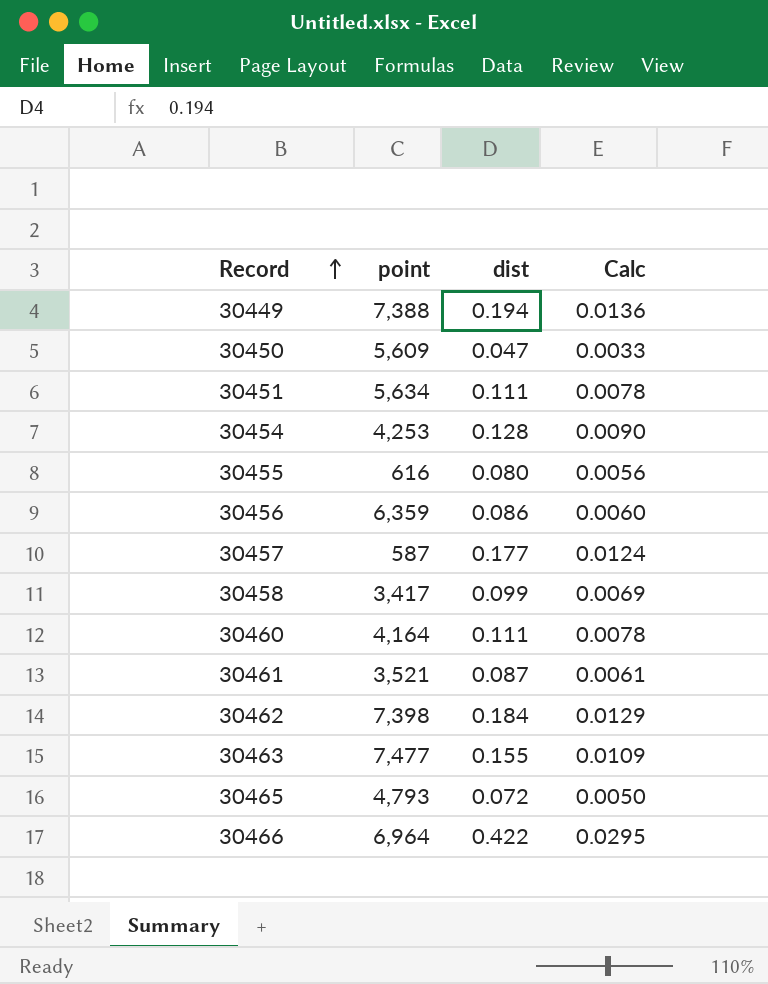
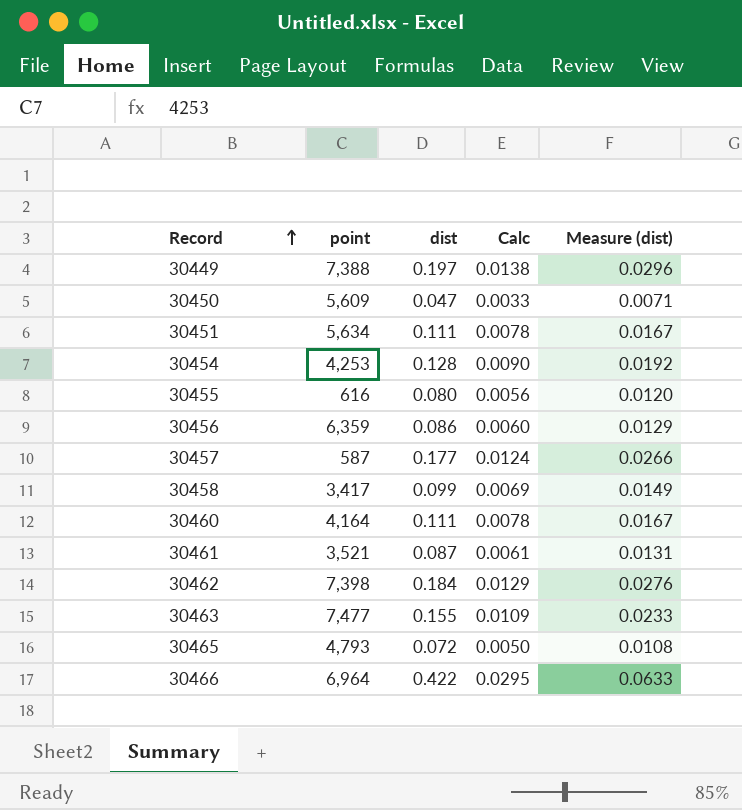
column Measure (dist) | formula: none -> [dist] * 0.15
30449 | dist: 0.194 -> 0.197
30449 | Calc: 0.0136 -> 0.0138

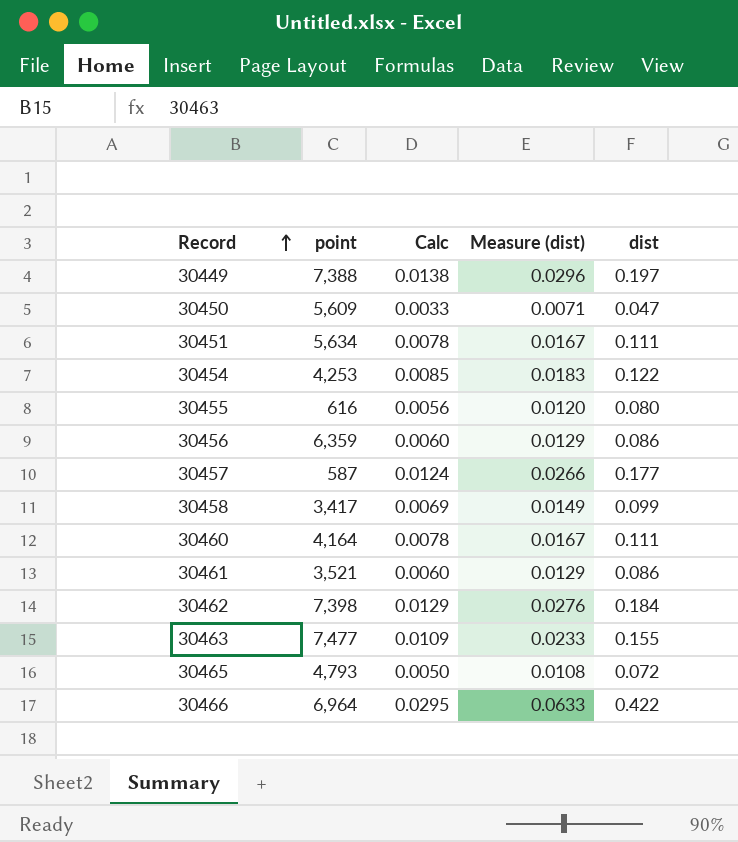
column dist | position: 3 -> 5
30454 | Calc: 0.0090 -> 0.0085
30454 | Measure (dist): 0.0192 -> 0.0183
30454 | dist: 0.128 -> 0.122
30461 | Calc: 0.0061 -> 0.0060
30461 | Measure (dist): 0.0131 -> 0.0129
30461 | dist: 0.087 -> 0.086

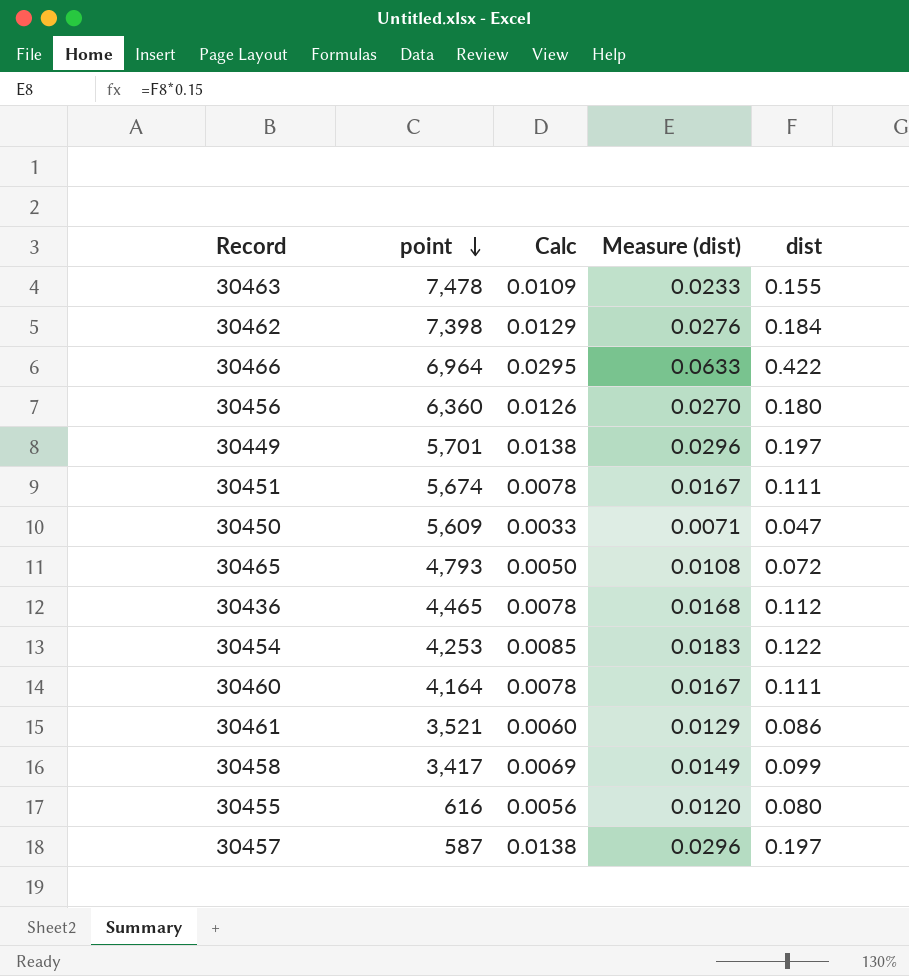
row order: Record ascending -> point descending
30463 | point: 7,477 -> 7,478
30456 | point: 6,359 -> 6,360
30456 | Calc: 0.0060 -> 0.0126
30456 | Measure (dist): 0.0129 -> 0.0270
30456 | dist: 0.086 -> 0.180
30449 | point: 7,388 -> 5,701
30451 | point: 5,634 -> 5,674
row 30436: none -> 4,465 | 0.0078 | 0.0168 | 0.112
30457 | Calc: 0.0124 -> 0.0138
30457 | Measure (dist): 0.0266 -> 0.0296
30457 | dist: 0.177 -> 0.197

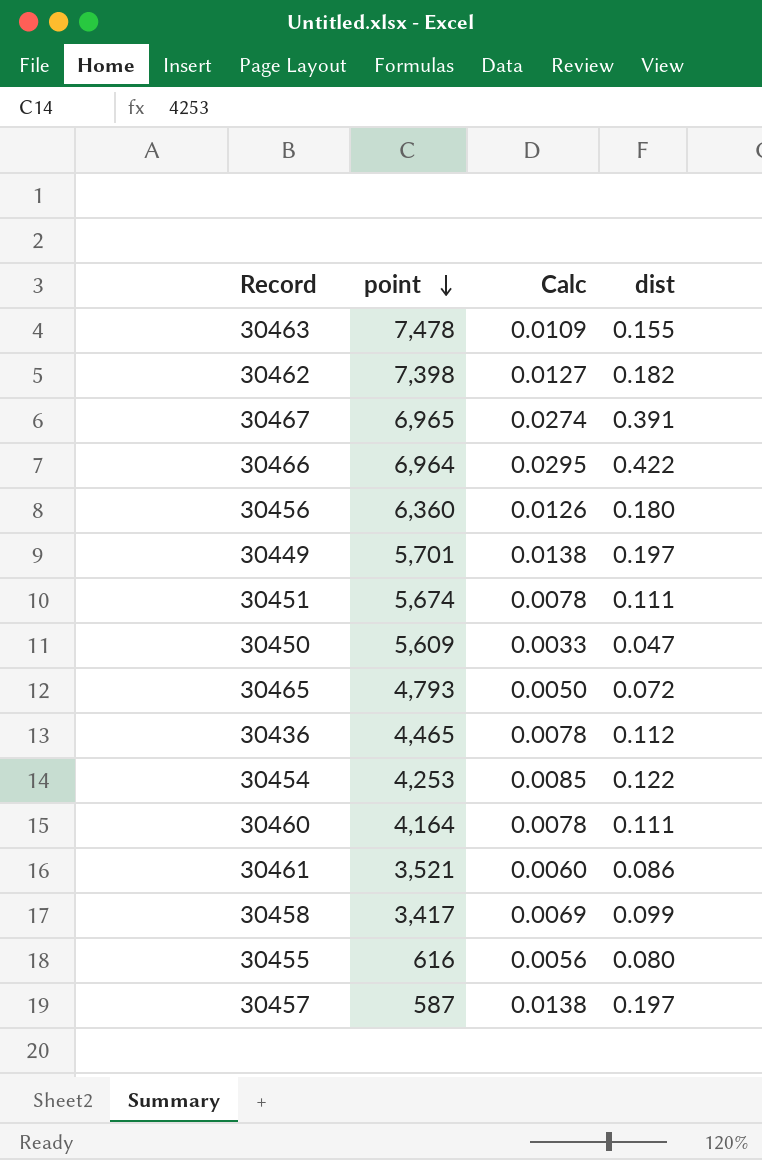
column Measure (dist) | formula: [dist] * 0.15 -> none
30462 | Calc: 0.0129 -> 0.0127
30462 | dist: 0.184 -> 0.182
row 30467: none -> 6,965 | 0.0274 | 0.391

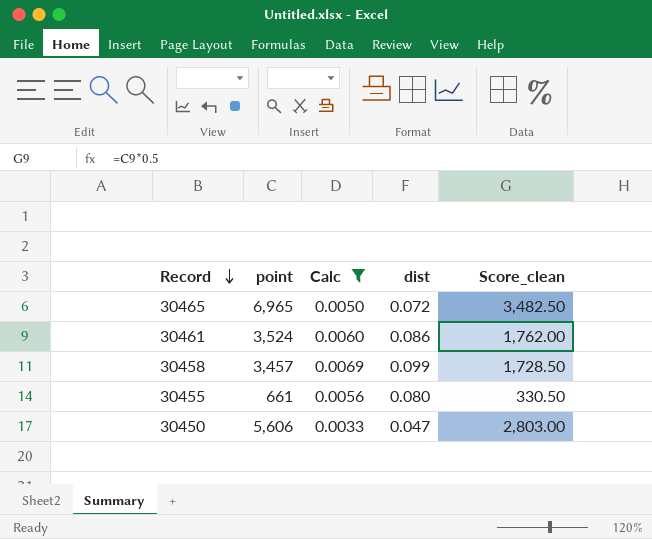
filter: none -> Calc <= 0.0069
row order: point descending -> Record descending
column Score_clean | formula: none -> [point] * 0.5
30465 | point: 4,793 -> 6,965
30461 | point: 3,521 -> 3,524
30458 | point: 3,417 -> 3,457
30455 | point: 616 -> 661
30450 | point: 5,609 -> 5,606

